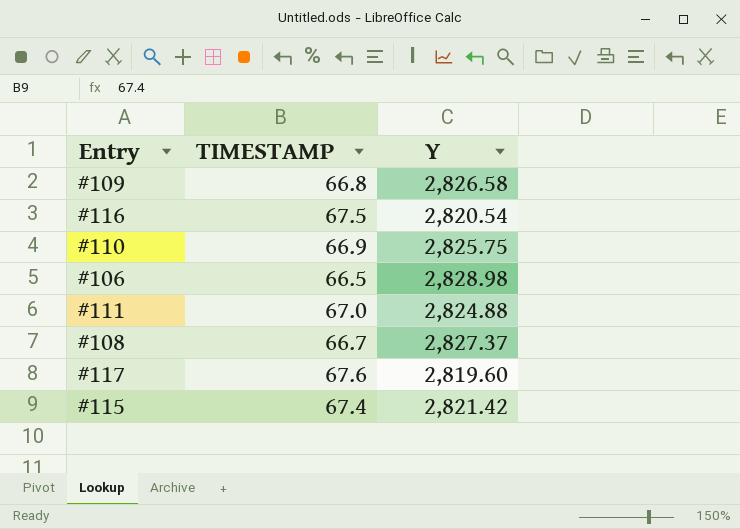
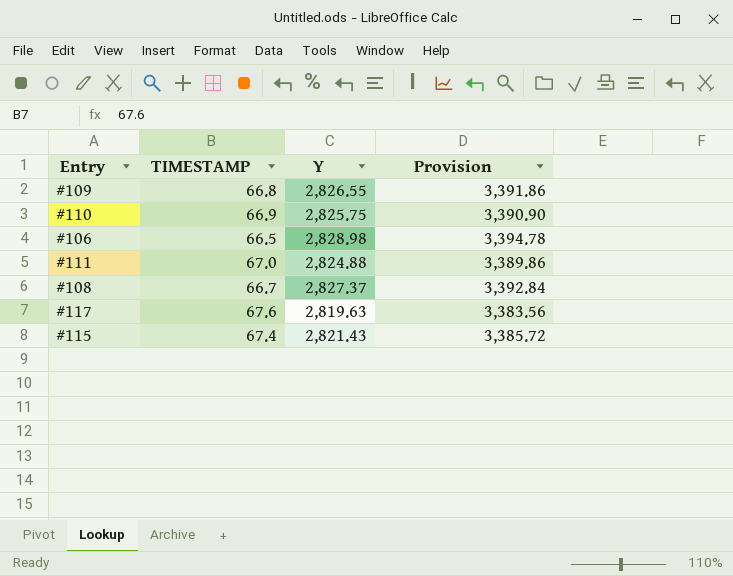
column Provision | formula: none -> [Y] * 1.2
row #116: 67.5 | 2,820.54 -> none
#109 | Y: 2,826.58 -> 2,826.55
#117 | Y: 2,819.60 -> 2,819.63
#115 | Y: 2,821.42 -> 2,821.43

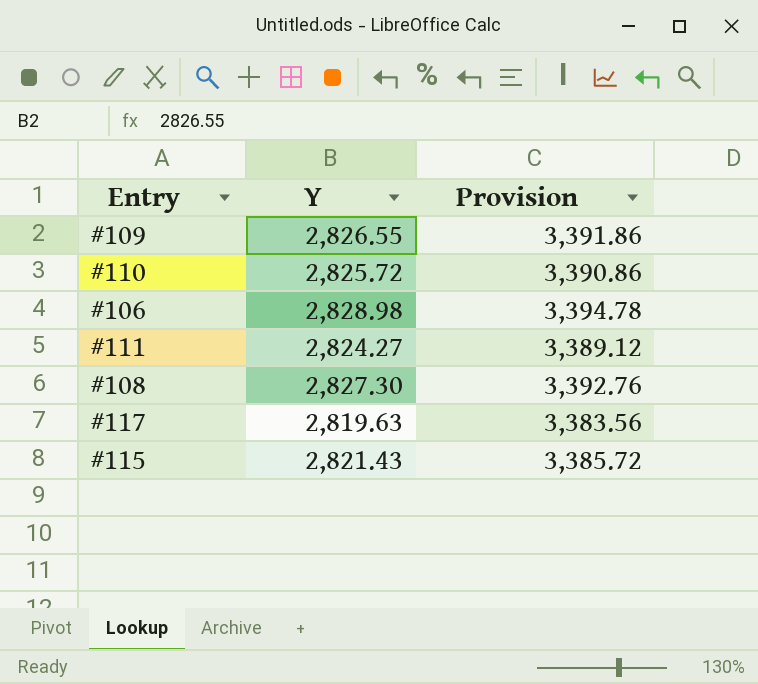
column TIMESTAMP | position: 2 -> none
#110 | Y: 2,825.75 -> 2,825.72
#110 | Provision: 3,390.90 -> 3,390.86
#111 | Y: 2,824.88 -> 2,824.27
#111 | Provision: 3,389.86 -> 3,389.12
#108 | Y: 2,827.37 -> 2,827.30
#108 | Provision: 3,392.84 -> 3,392.76

